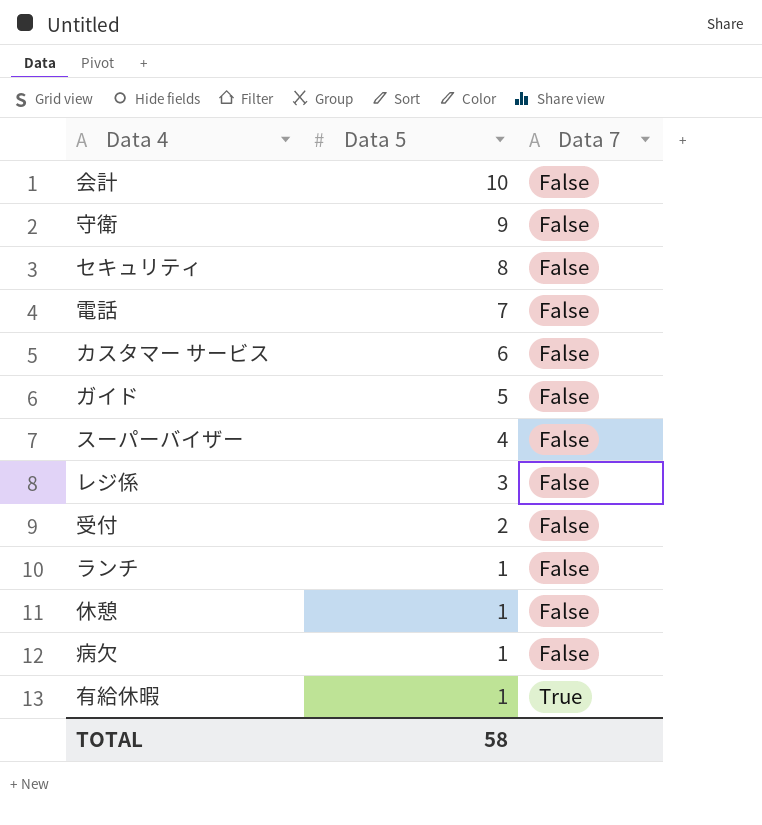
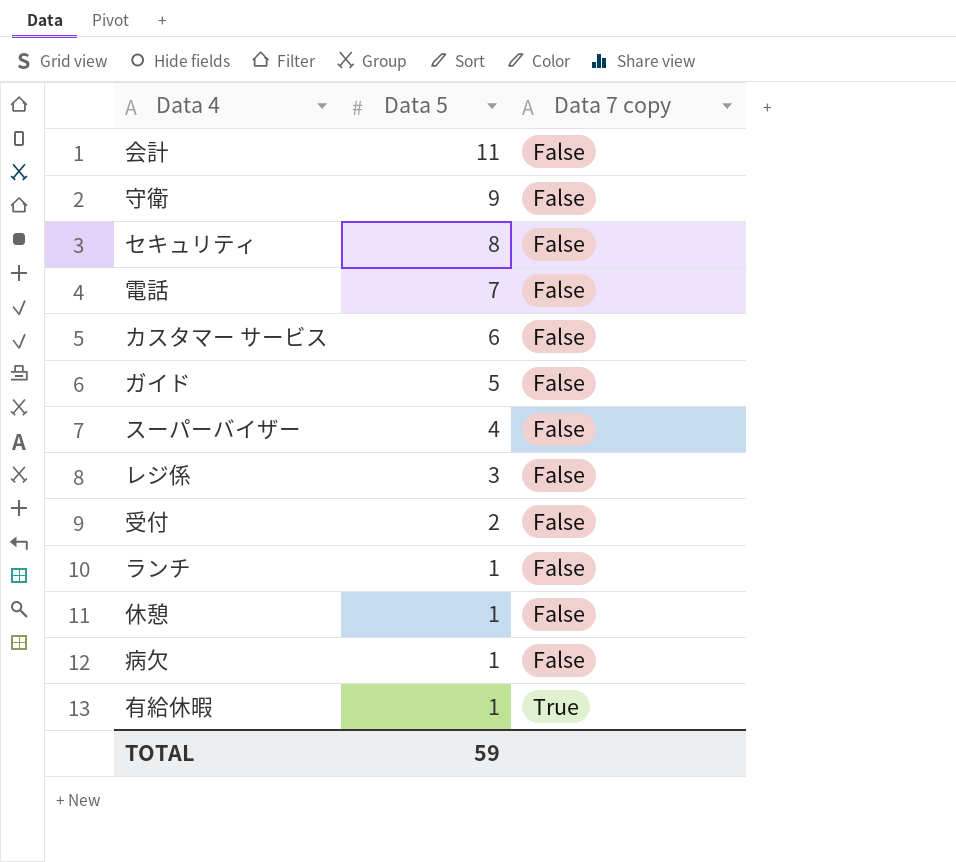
column name: Data 7 -> Data 7 copy
会計 | Data 5: 10 -> 11
TOTAL | Data 5: 58 -> 59

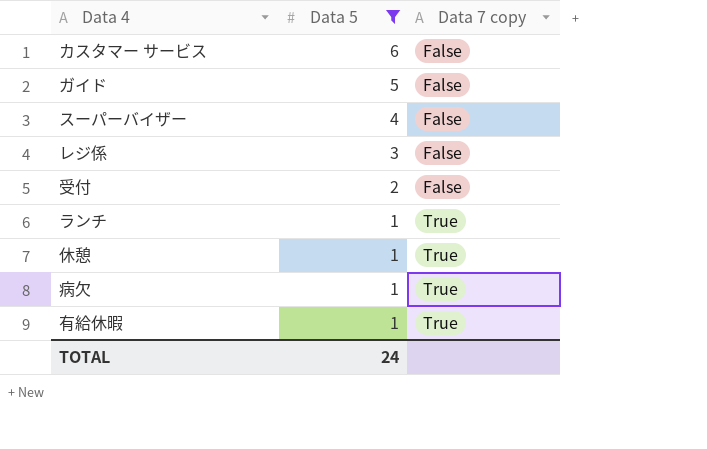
filter: none -> Data 5 <= 6
ランチ | Data 7 copy: False -> True
休憩 | Data 7 copy: False -> True
病欠 | Data 7 copy: False -> True
TOTAL | Data 5: 59 -> 24

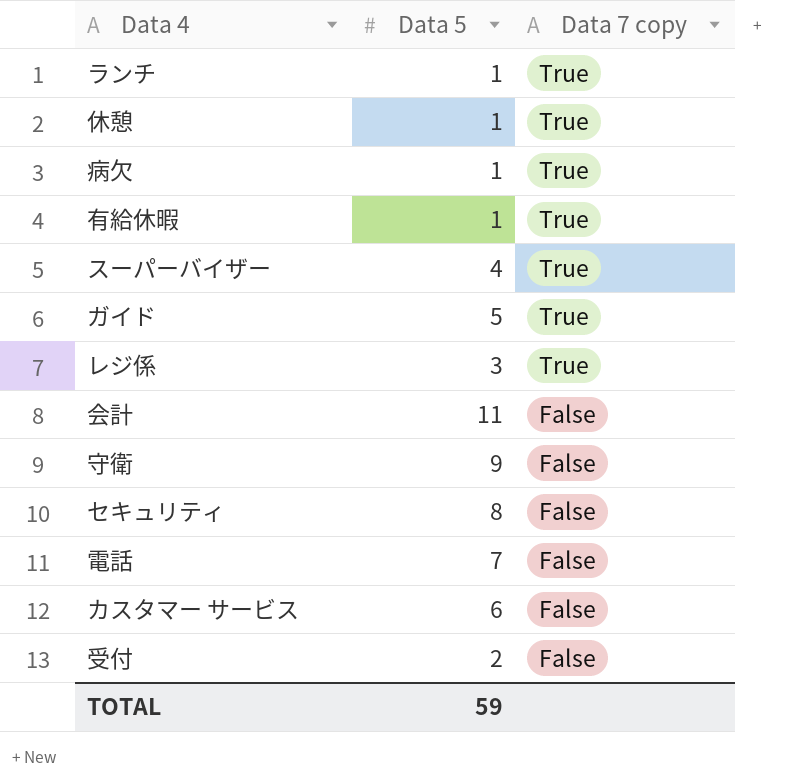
filter: Data 5 <= 6 -> none
row order: Data 5 descending -> Data 7 copy descending
スーパーバイザー | Data 7 copy: False -> True
ガイド | Data 7 copy: False -> True
レジ係 | Data 7 copy: False -> True
TOTAL | Data 5: 24 -> 59

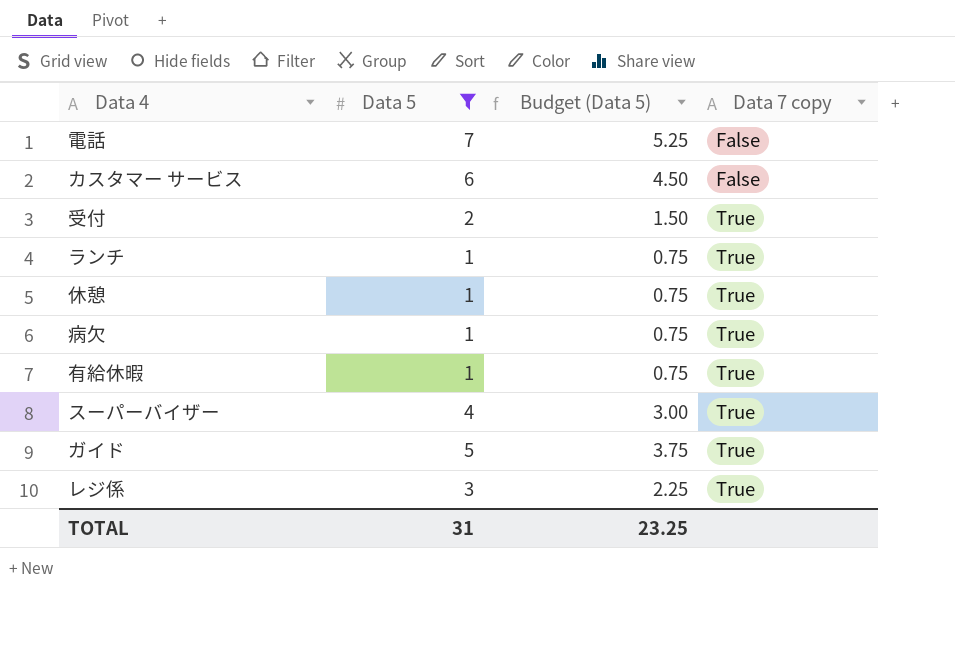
filter: none -> Data 5 <= 7
row order: Data 7 copy descending -> Data 7 copy ascending
column Budget (Data 5) | formula: none -> [Data 5] * 0.75
受付 | Data 7 copy: False -> True
TOTAL | Data 5: 59 -> 31

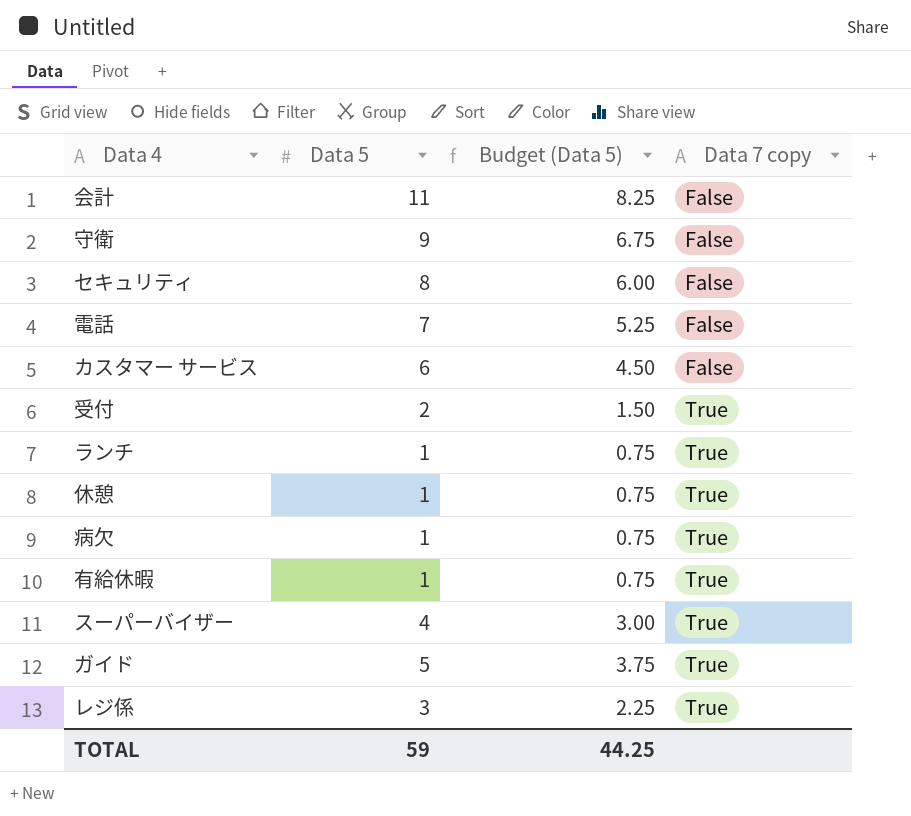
filter: Data 5 <= 7 -> none
TOTAL | Data 5: 31 -> 59
TOTAL | Budget (Data 5): 23.25 -> 44.25

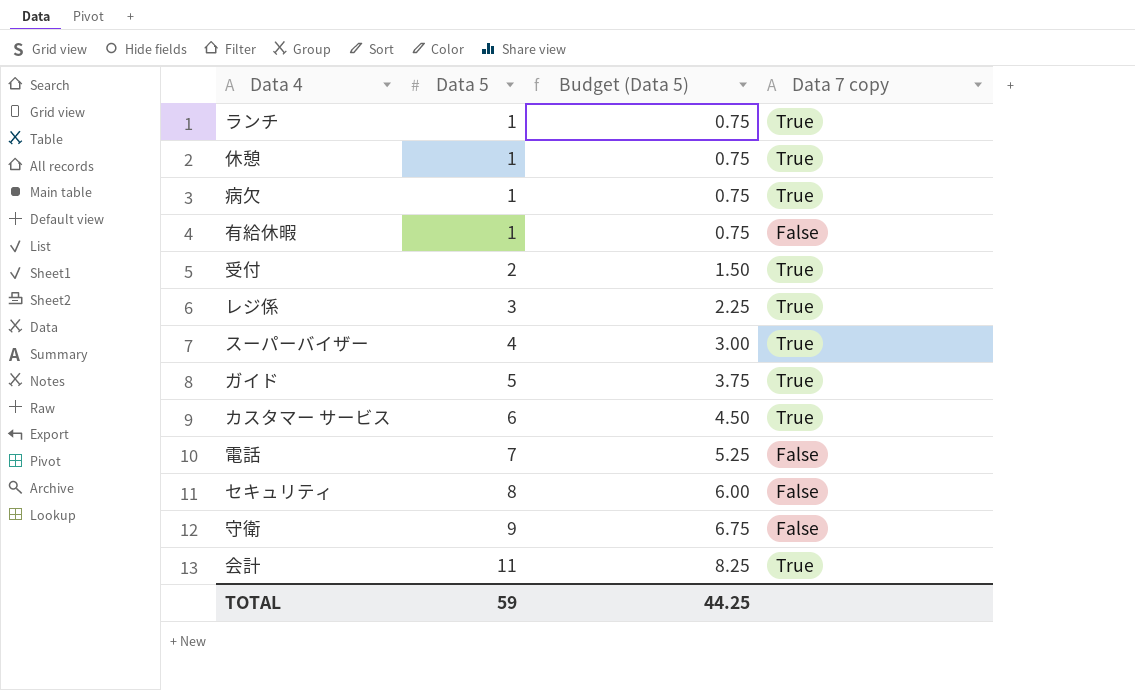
row order: Data 7 copy ascending -> Data 5 ascending
有給休暇 | Data 7 copy: True -> False
カスタマー サービス | Data 7 copy: False -> True
会計 | Data 7 copy: False -> True

